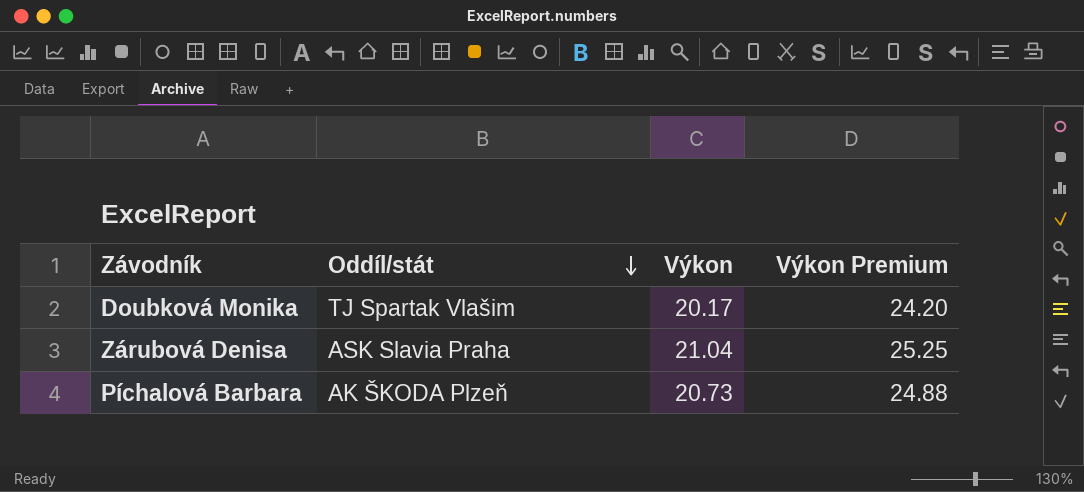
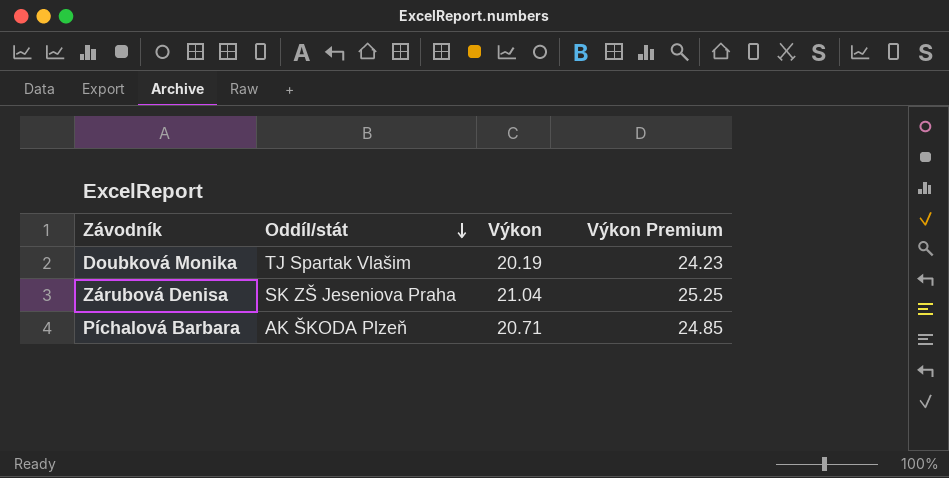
Doubková Monika | Výkon: 20.17 -> 20.19
Doubková Monika | Výkon Premium: 24.20 -> 24.23
Zárubová Denisa | Oddíl/stát: ASK Slavia Praha -> SK ZŠ Jeseniova Praha
Píchalová Barbara | Výkon: 20.73 -> 20.71
Píchalová Barbara | Výkon Premium: 24.88 -> 24.85

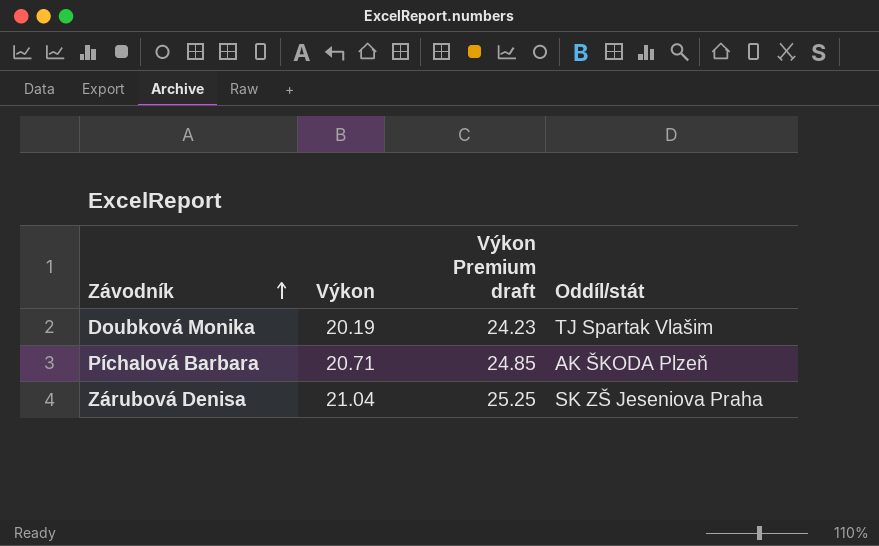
row order: Oddíl/stát descending -> Závodník ascending
column name: Výkon Premium -> Výkon Premium draft
column Oddíl/stát | position: 2 -> 4

